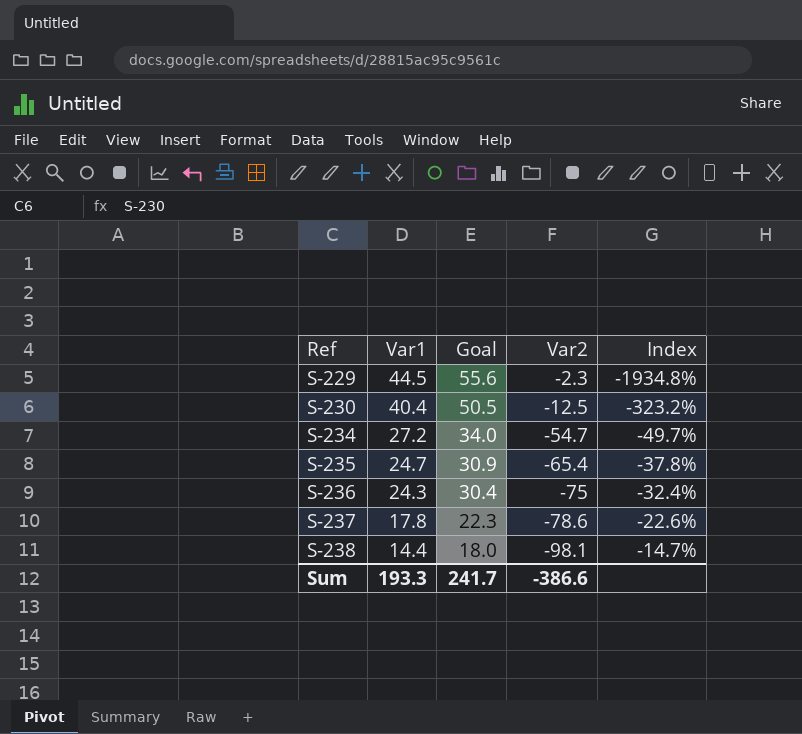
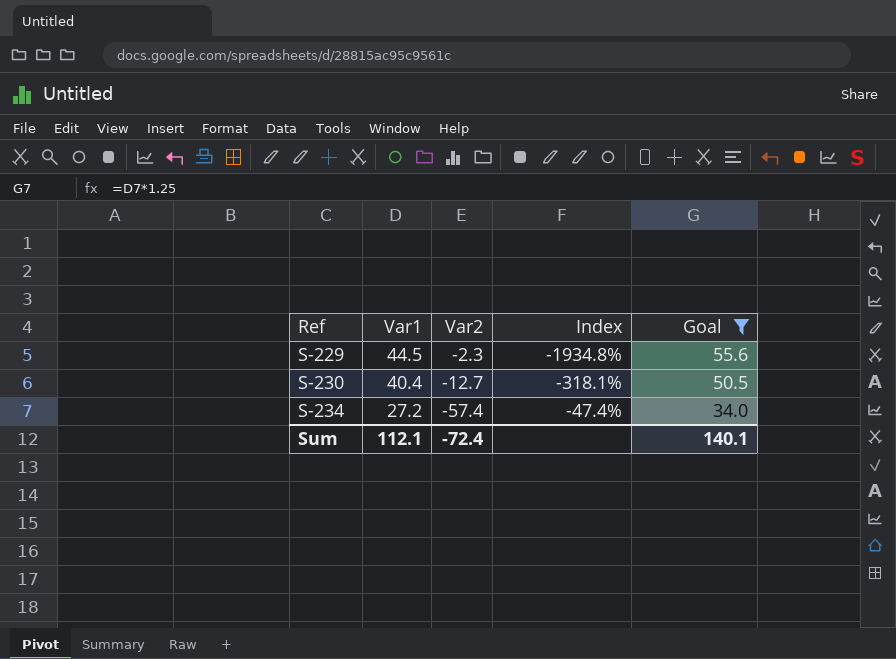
filter: none -> Goal >= 34.0
column Goal | position: 3 -> 5
S-230 | Var2: -12.5 -> -12.7
S-230 | Index: -323.2% -> -318.1%
S-234 | Var2: -54.7 -> -57.4
S-234 | Index: -49.7% -> -47.4%
Sum | Var1: 193.3 -> 112.1
Sum | Var2: -386.6 -> -72.4
Sum | Goal: 241.7 -> 140.1

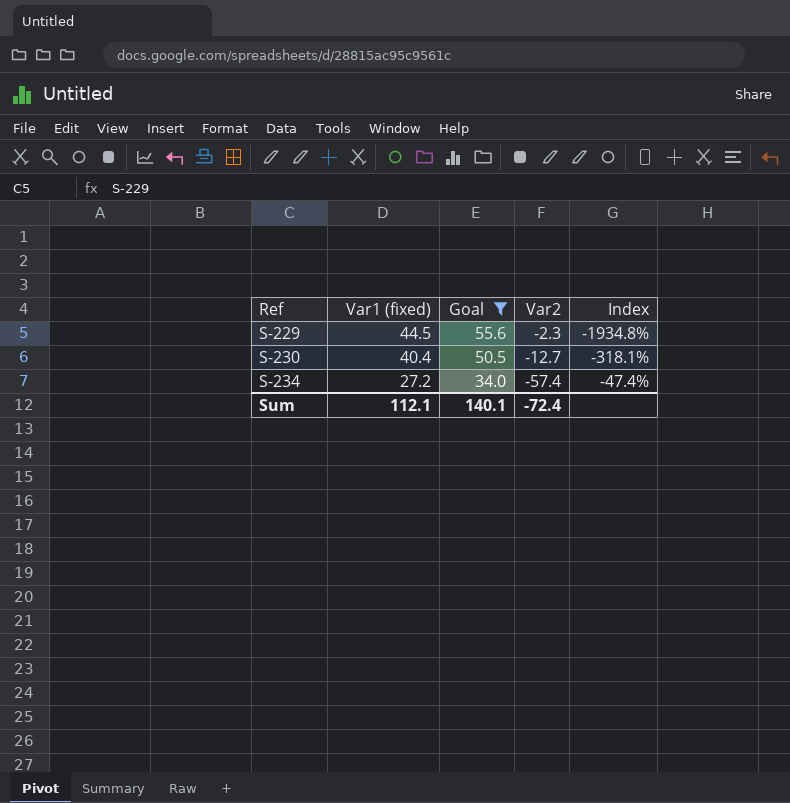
column name: Var1 -> Var1 (fixed)
column Goal | position: 5 -> 3

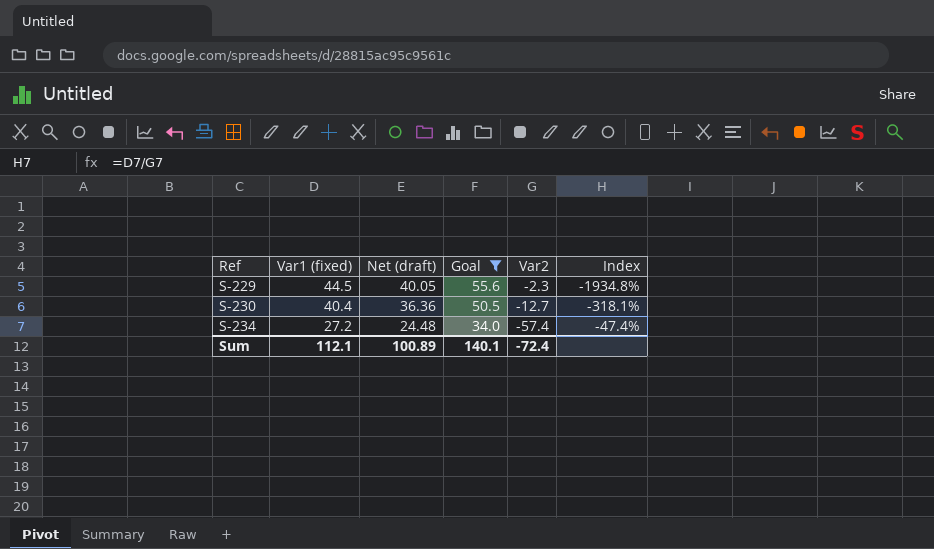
column Net (draft) | formula: none -> [Var1 (fixed)] * 0.9

